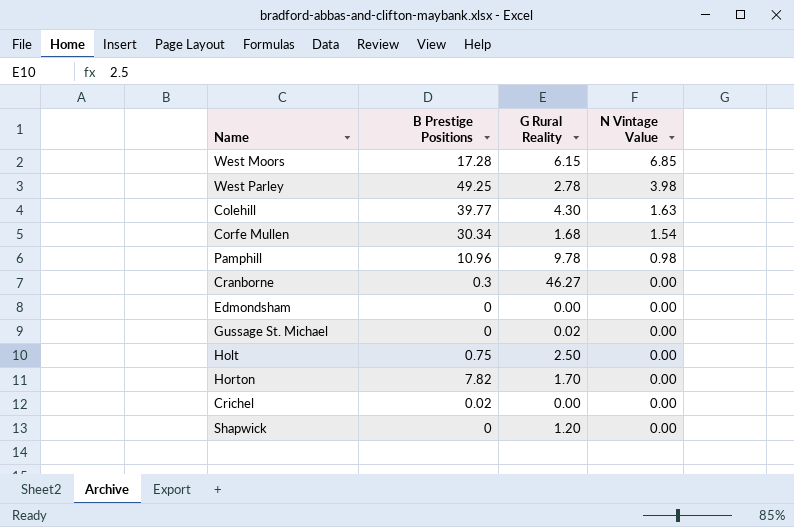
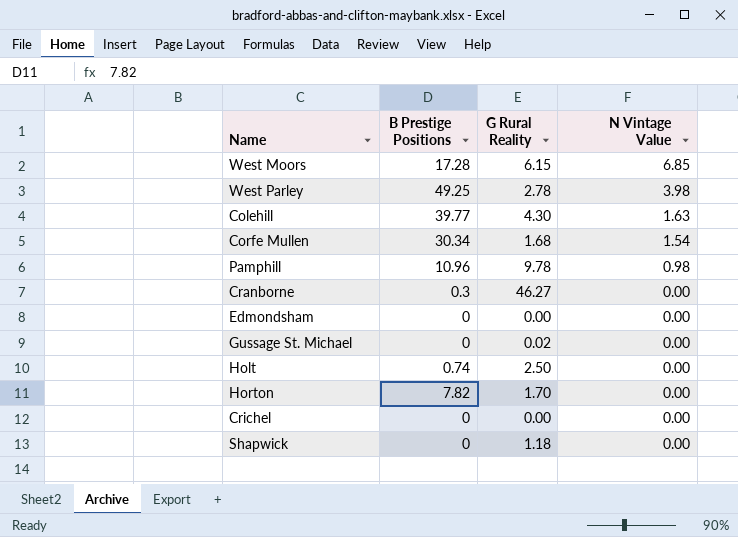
Holt | B Prestige Positions: 0.75 -> 0.74
Crichel | B Prestige Positions: 0.02 -> 0
Shapwick | G Rural Reality: 1.20 -> 1.18

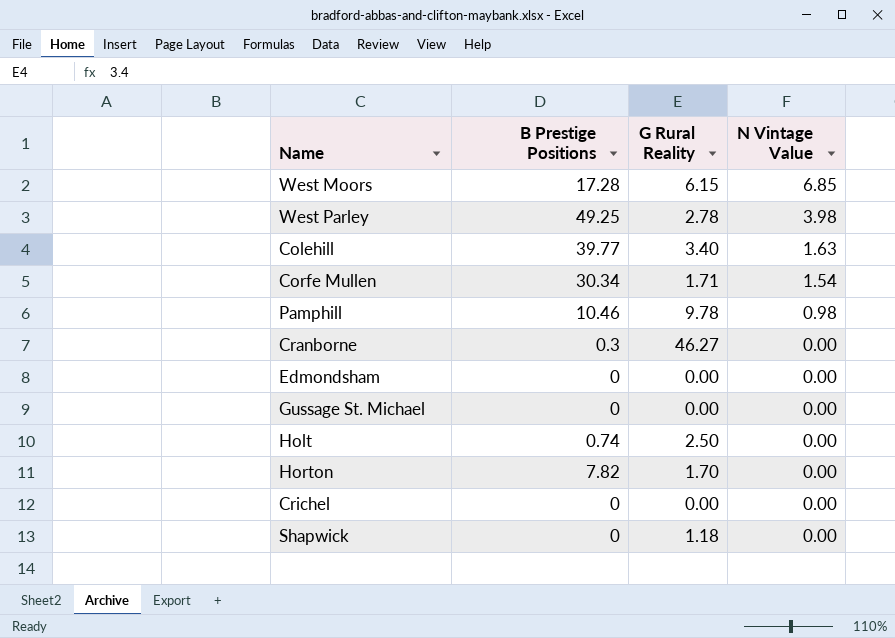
Colehill | G Rural Reality: 4.30 -> 3.40
Corfe Mullen | G Rural Reality: 1.68 -> 1.71
Pamphill | B Prestige Positions: 10.96 -> 10.46
Gussage St. Michael | G Rural Reality: 0.02 -> 0.00

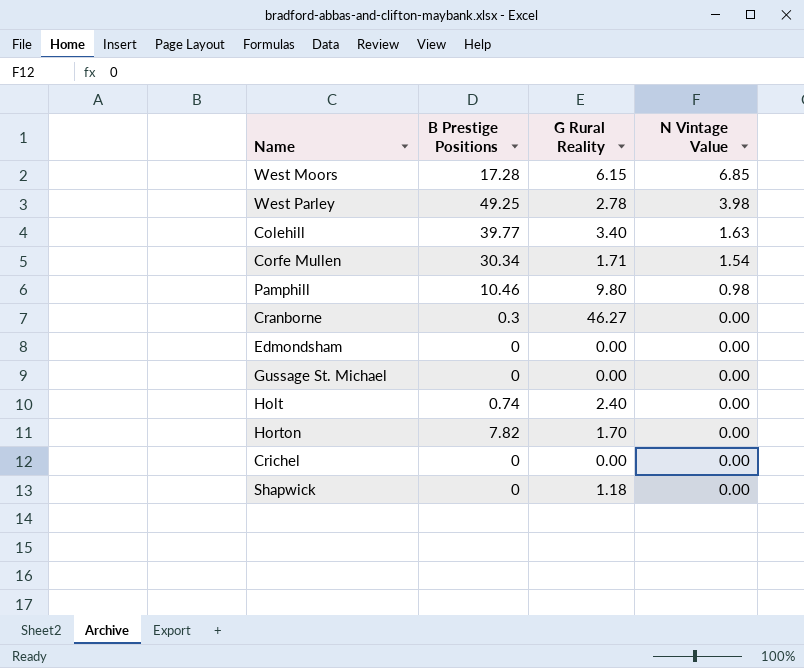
Pamphill | G Rural Reality: 9.78 -> 9.80
Holt | G Rural Reality: 2.50 -> 2.40

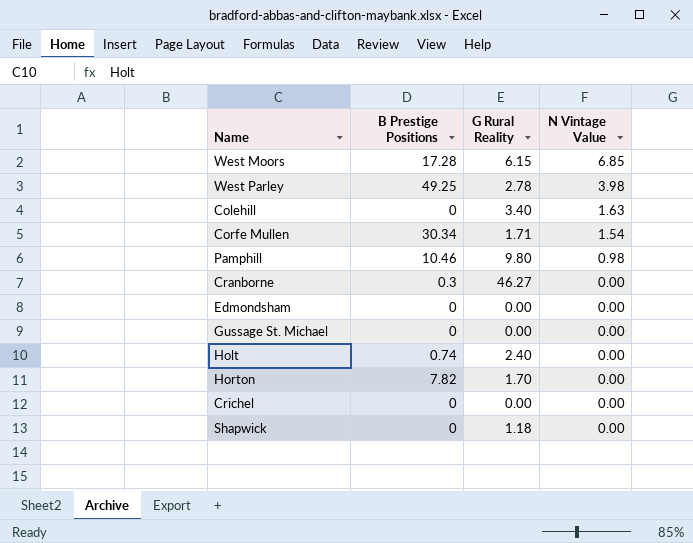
Colehill | B Prestige Positions: 39.77 -> 0

